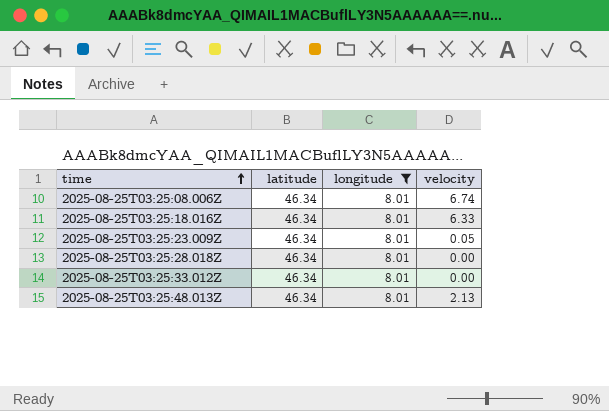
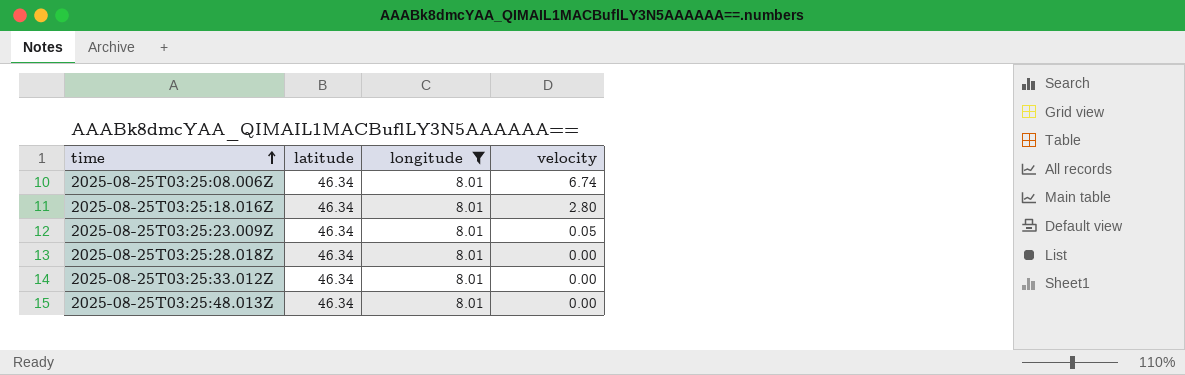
2025-08-25T03:25:18.016Z | velocity: 6.33 -> 2.80
2025-08-25T03:25:48.013Z | velocity: 2.13 -> 0.00

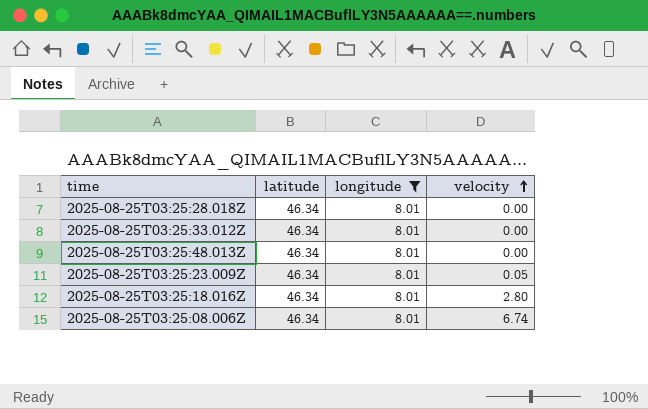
row order: time ascending -> velocity ascending

